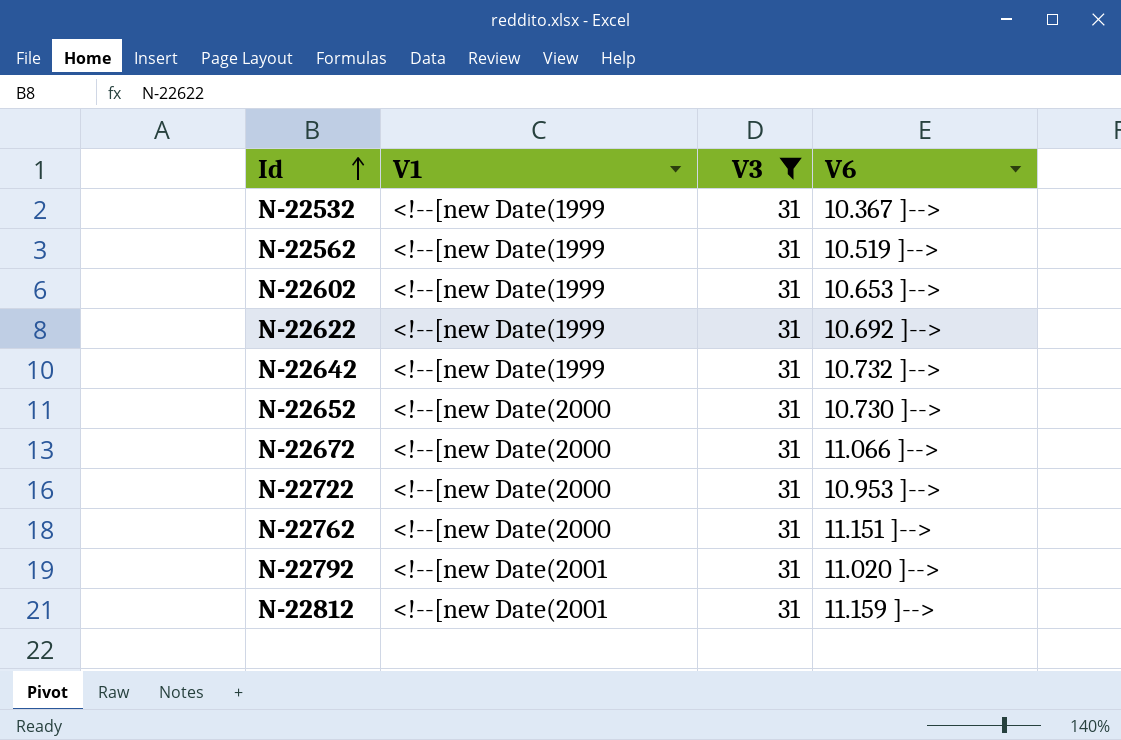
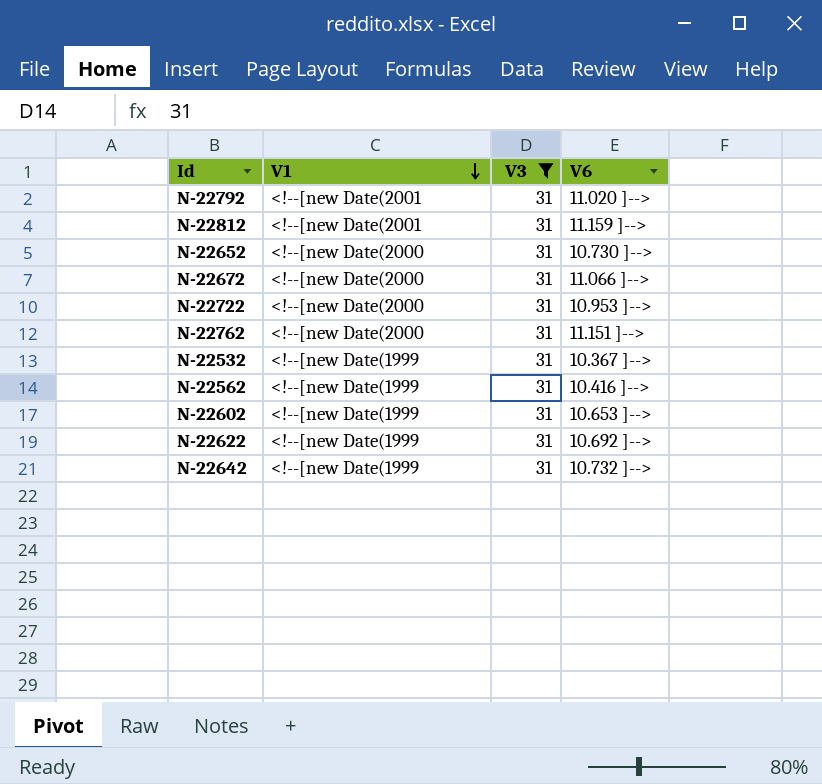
row order: Id ascending -> V1 descending
N-22562 | V6: 10.519 ]--> -> 10.416 ]-->

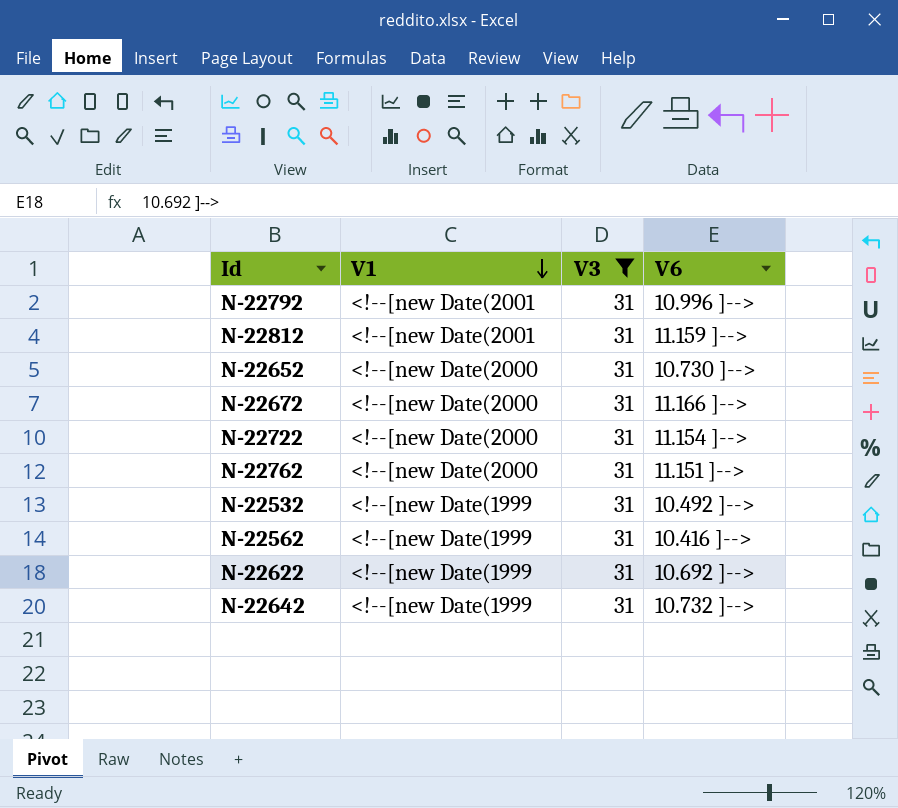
row N-22602: <!--[new Date(1999 | 31 | 10.653 ]--> -> none
N-22792 | V6: 11.020 ]--> -> 10.996 ]-->
N-22672 | V6: 11.066 ]--> -> 11.166 ]-->
N-22722 | V6: 10.953 ]--> -> 11.154 ]-->
N-22532 | V6: 10.367 ]--> -> 10.492 ]-->

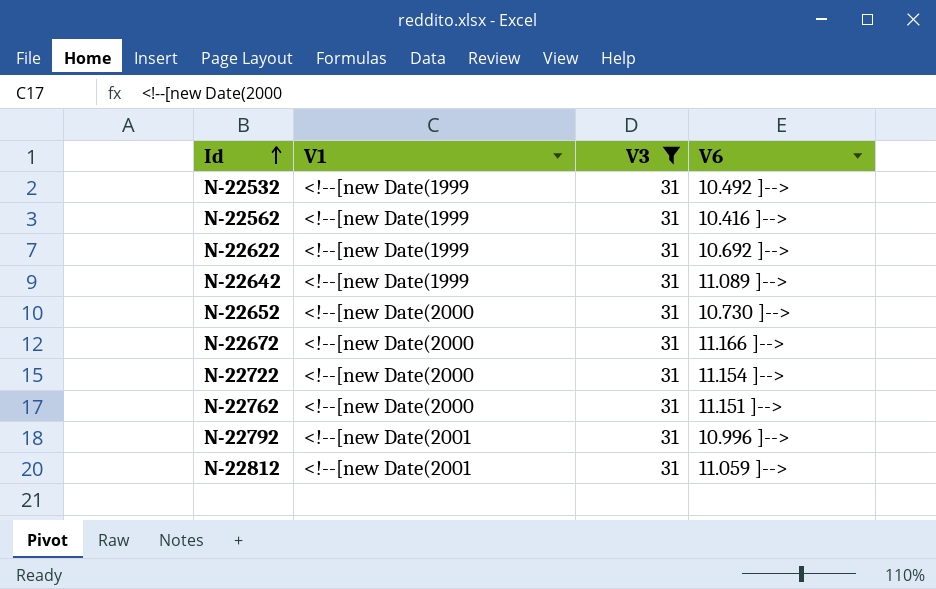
row order: V1 descending -> Id ascending
N-22642 | V6: 10.732 ]--> -> 11.089 ]-->
N-22812 | V6: 11.159 ]--> -> 11.059 ]-->

